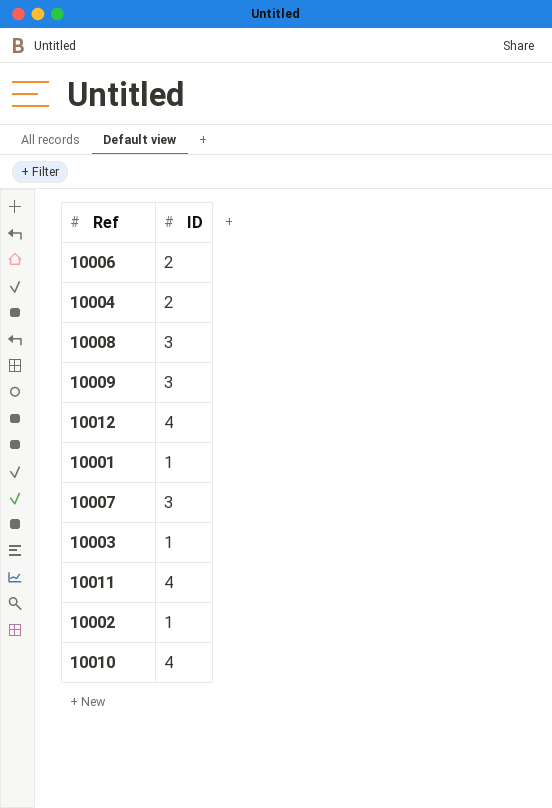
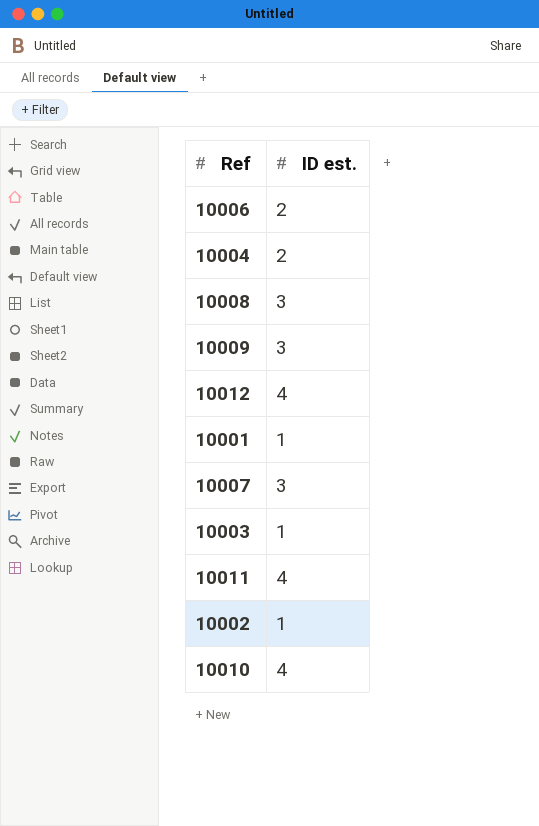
column name: ID -> ID est.

